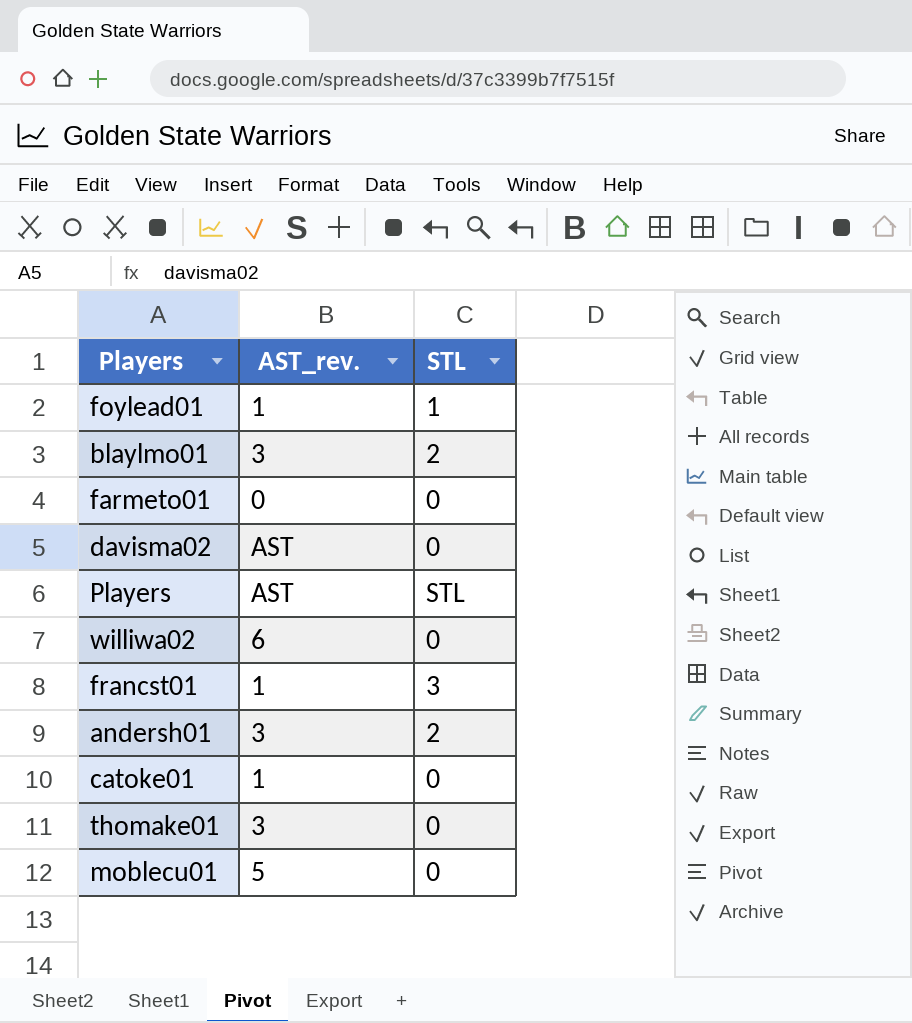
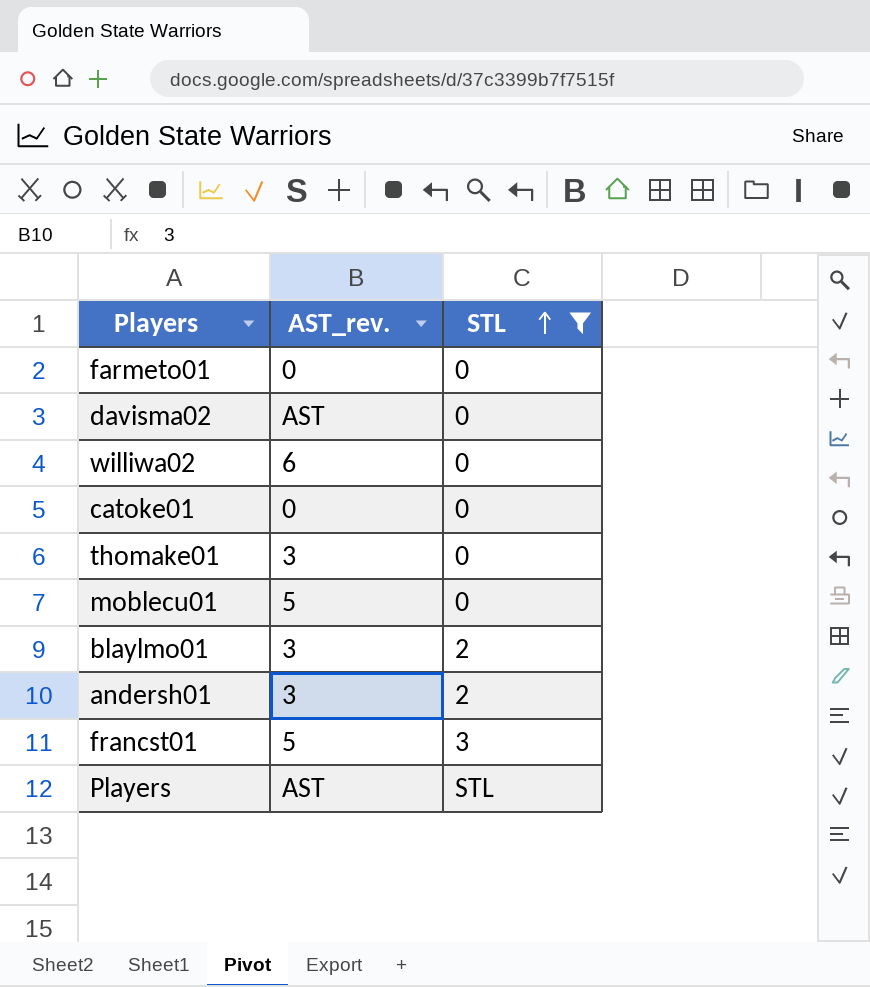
filter: none -> STL != 1
row order: none -> STL ascending
catoke01 | AST_rev.: 1 -> 0
francst01 | AST_rev.: 1 -> 5

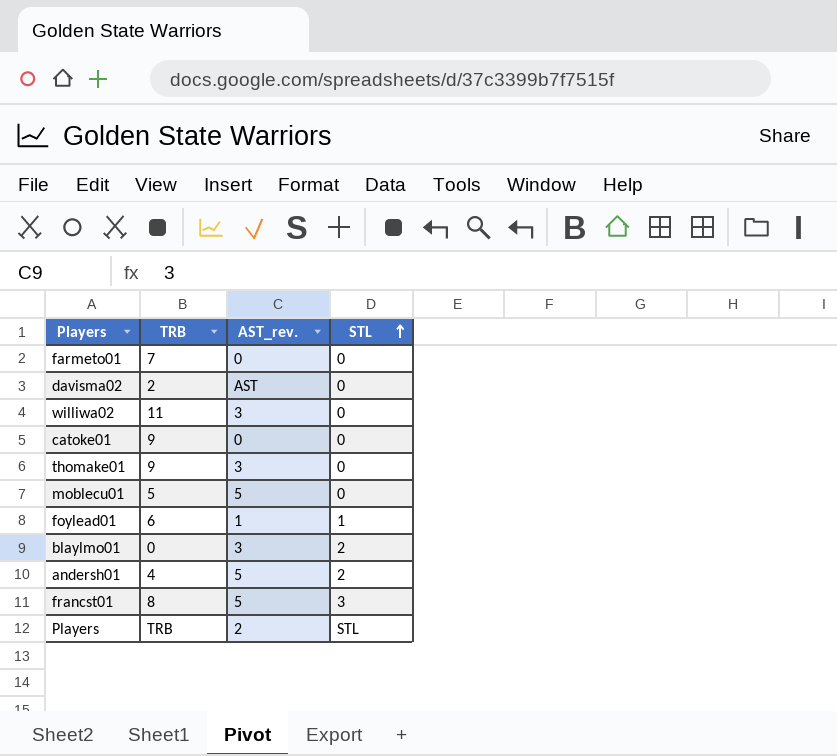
filter: STL != 1 -> none
column TRB | position: none -> 2
williwa02 | AST_rev.: 6 -> 3
andersh01 | AST_rev.: 3 -> 5
Players | AST_rev.: AST -> 2

